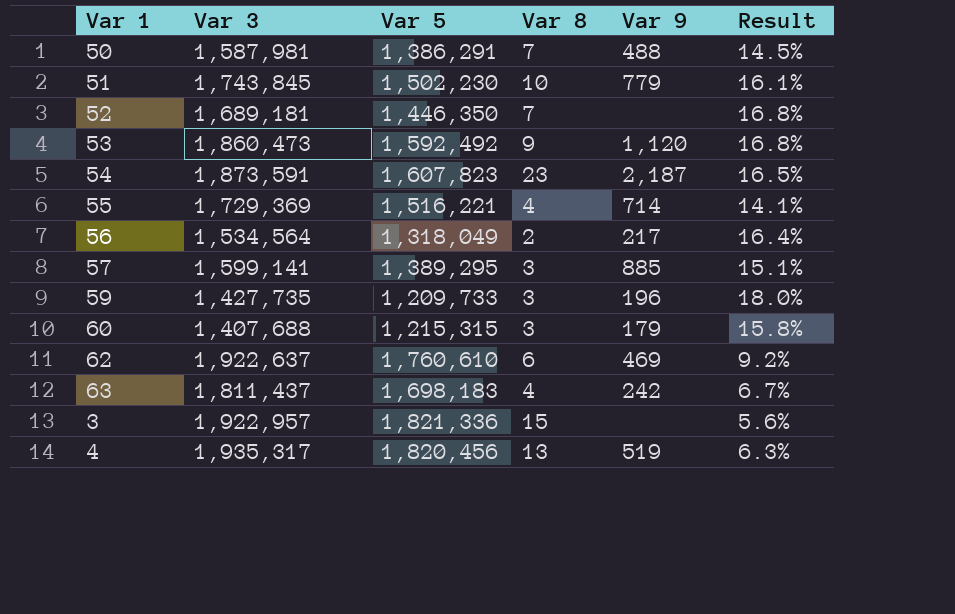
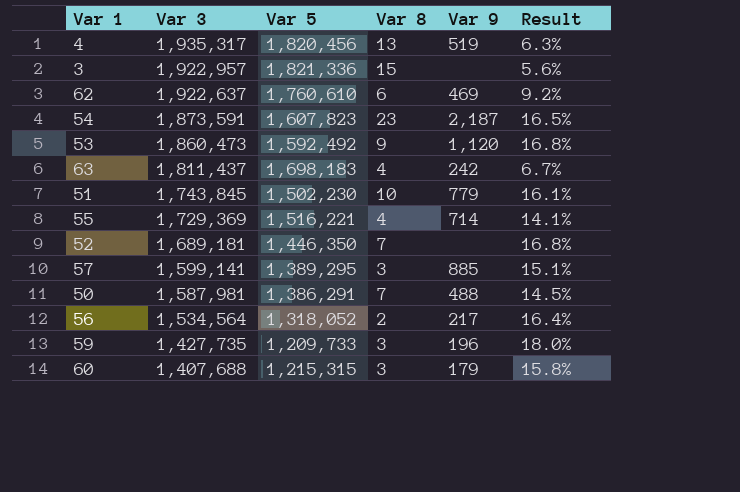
row order: none -> Var 3 descending
56 | Var 5: 1,318,049 -> 1,318,052

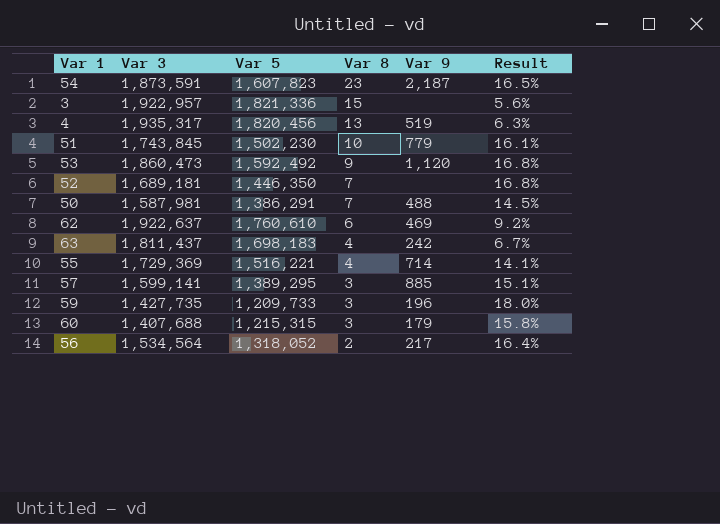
row order: Var 3 descending -> Var 8 descending

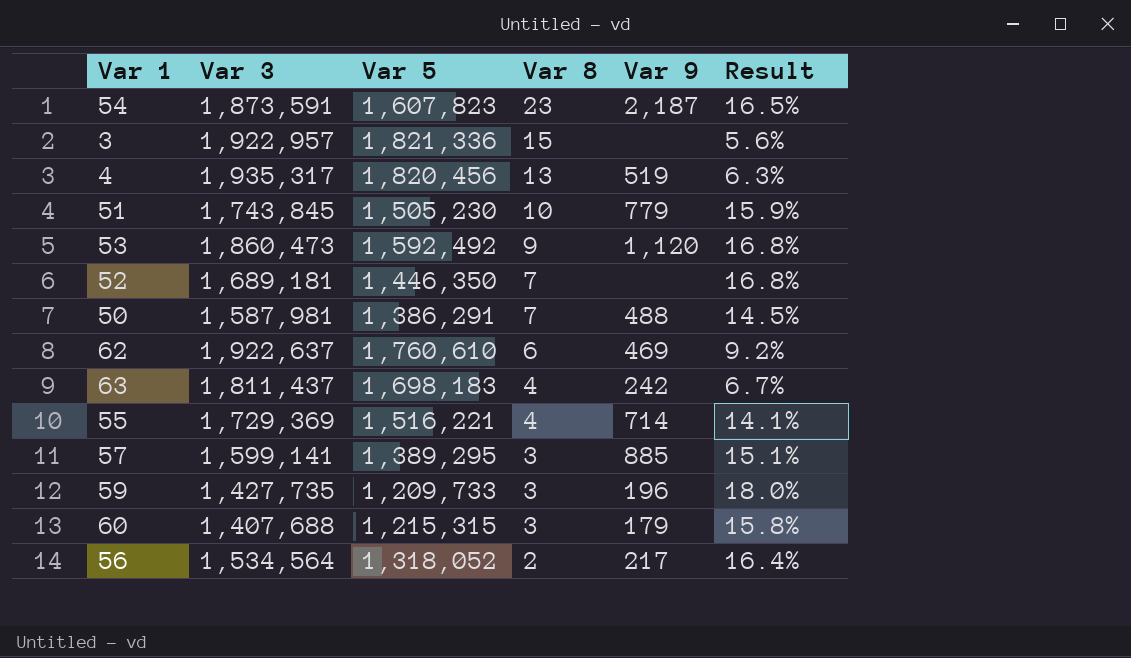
51 | Var 5: 1,502,230 -> 1,505,230
51 | Result: 16.1% -> 15.9%

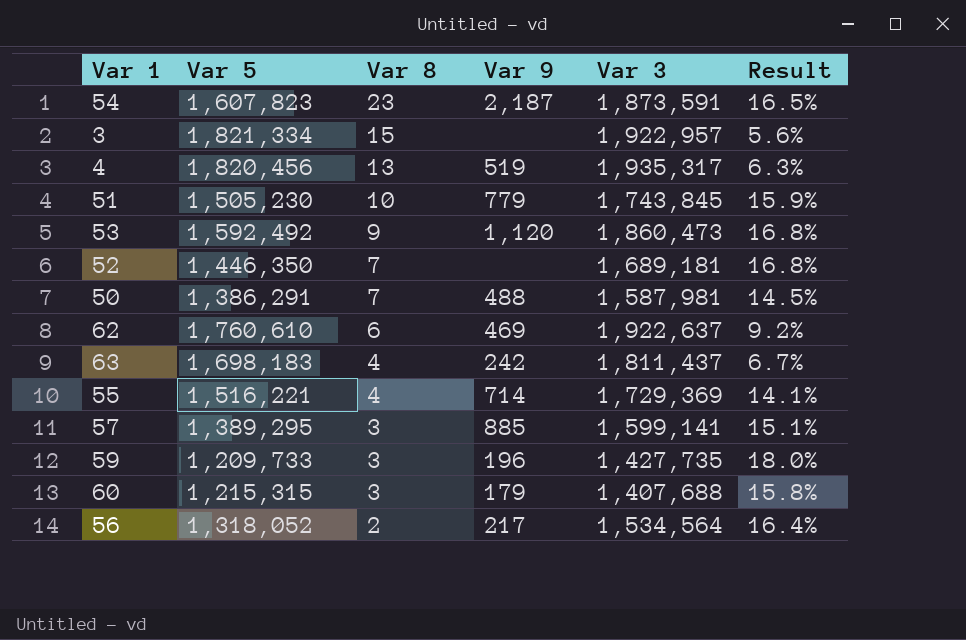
column Var 3 | position: 2 -> 5
3 | Var 5: 1,821,336 -> 1,821,334

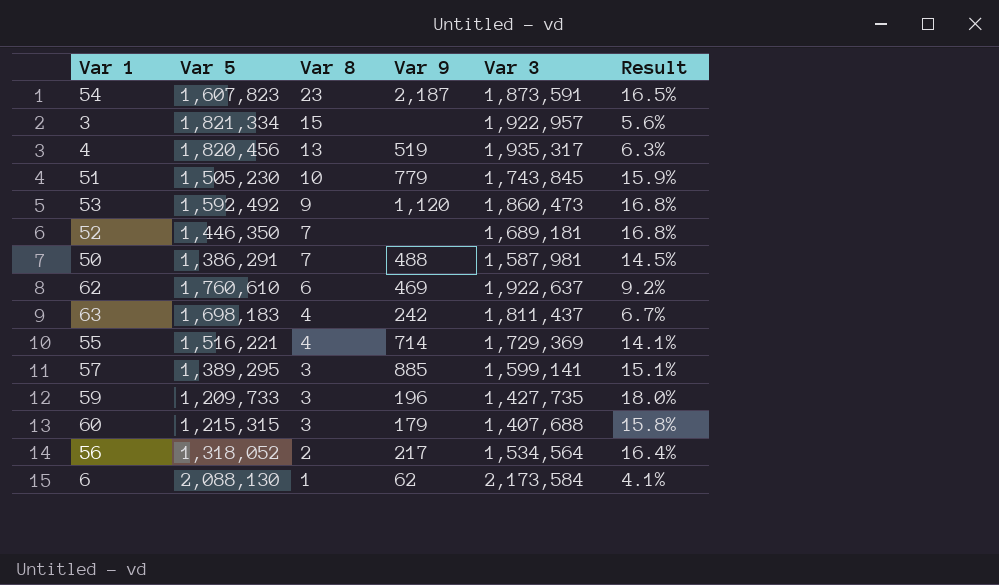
row 6: none -> 2,088,130 | 1 | 62 | 2,173,584 | 4.1%

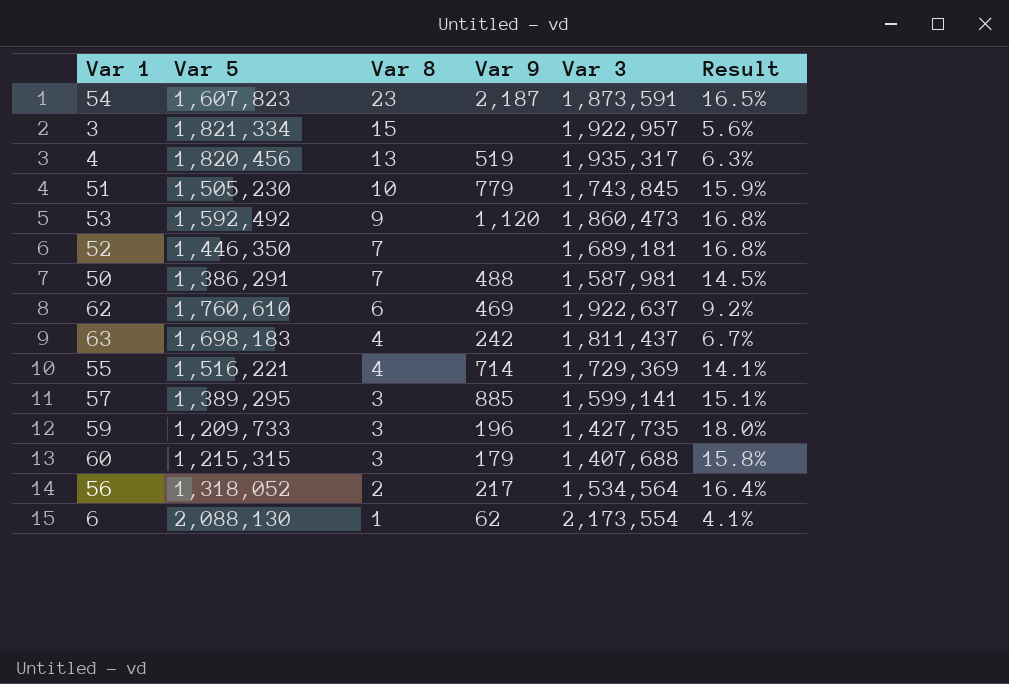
6 | Var 3: 2,173,584 -> 2,173,554

